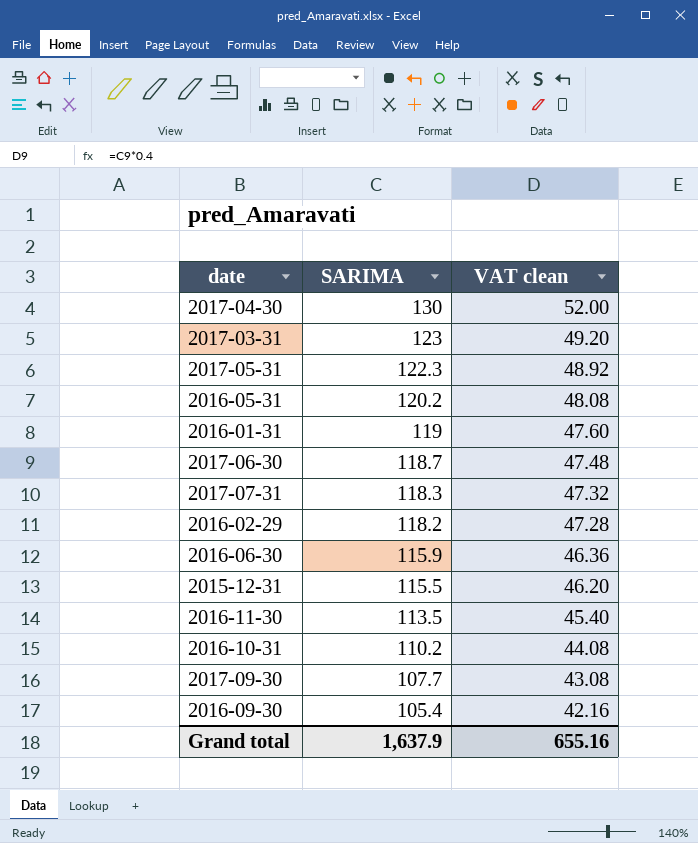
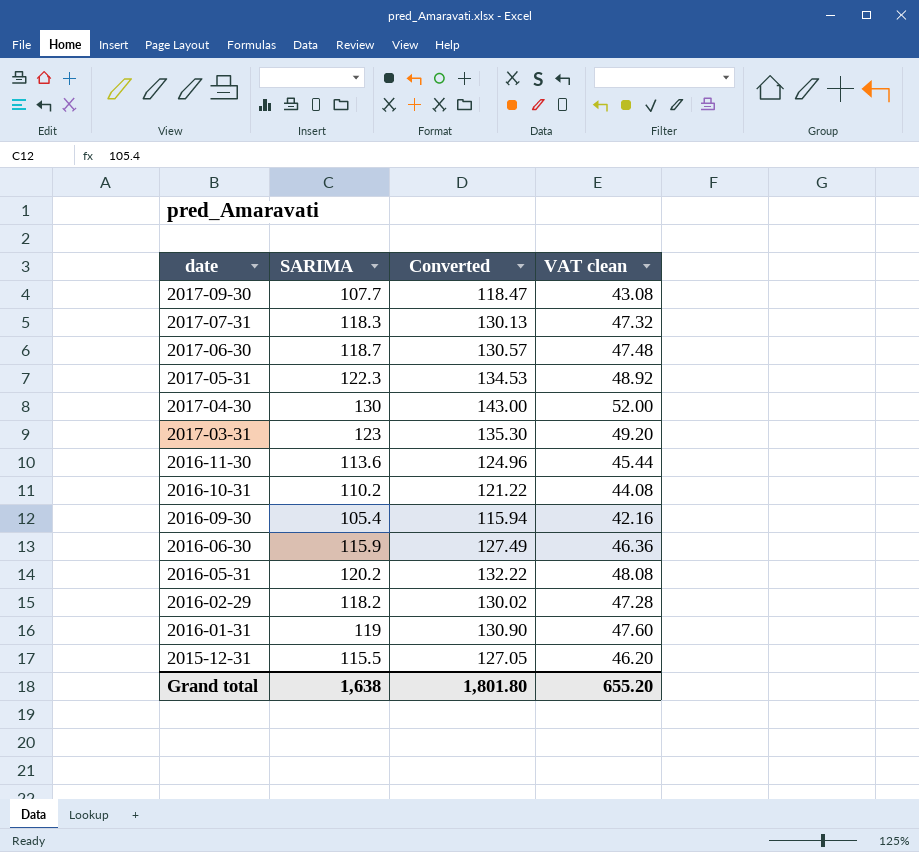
row order: SARIMA descending -> date descending
column Converted | formula: none -> [SARIMA] * 1.1
2016-11-30 | SARIMA: 113.5 -> 113.6
2016-11-30 | VAT clean: 45.40 -> 45.44
Grand total | SARIMA: 1,637.9 -> 1,638
Grand total | VAT clean: 655.16 -> 655.20

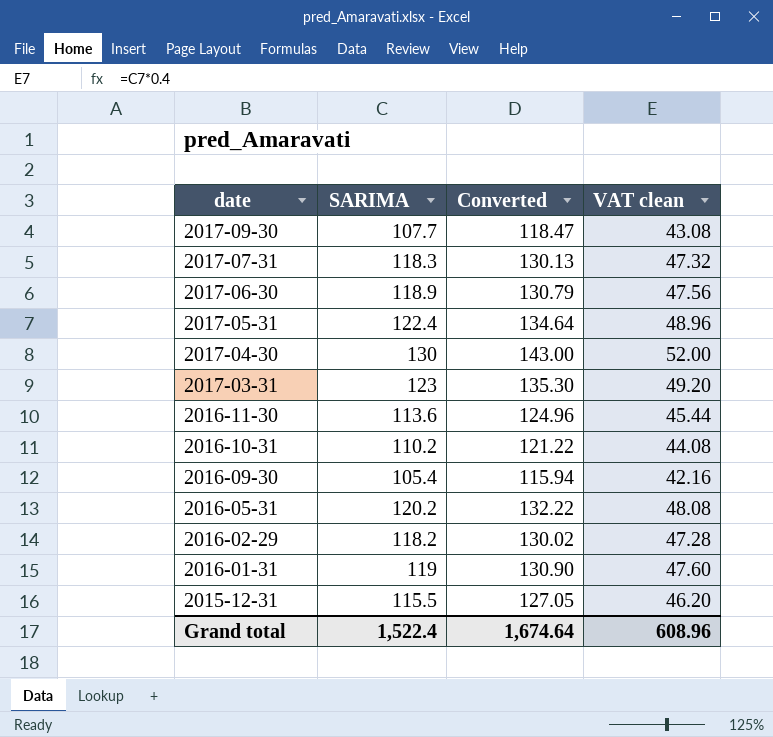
row 2016-06-30: 115.9 | 127.49 | 46.36 -> none
2017-06-30 | SARIMA: 118.7 -> 118.9
2017-06-30 | Converted: 130.57 -> 130.79
2017-06-30 | VAT clean: 47.48 -> 47.56
2017-05-31 | SARIMA: 122.3 -> 122.4
2017-05-31 | Converted: 134.53 -> 134.64
2017-05-31 | VAT clean: 48.92 -> 48.96
Grand total | SARIMA: 1,638 -> 1,522.4
Grand total | Converted: 1,801.80 -> 1,674.64
Grand total | VAT clean: 655.20 -> 608.96

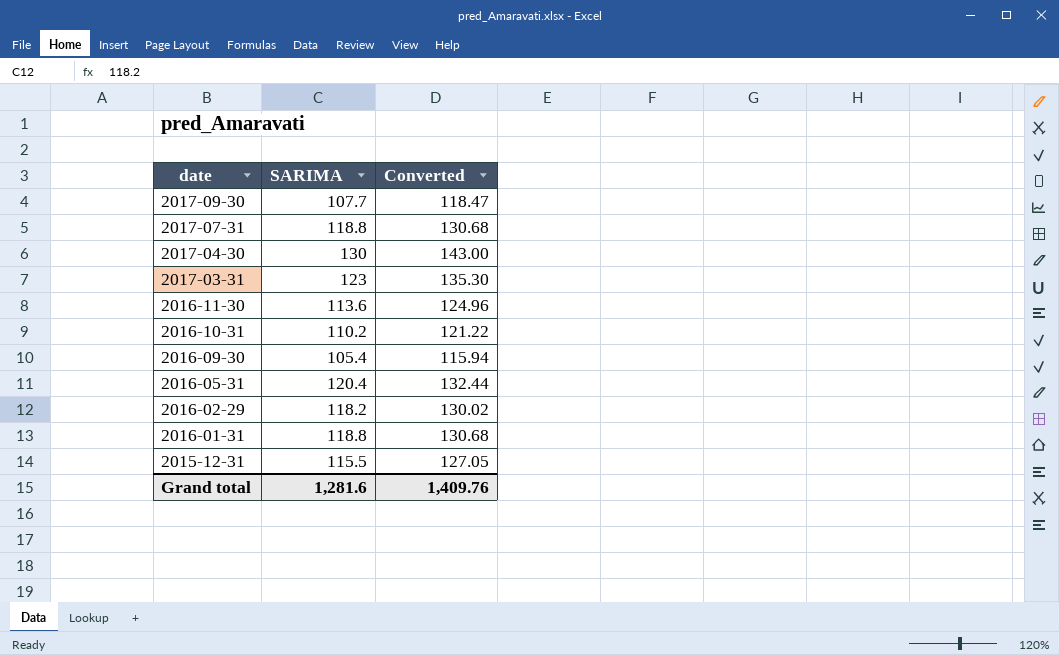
column VAT clean | formula: [SARIMA] * 0.4 -> none
row 2017-06-30: 118.9 | 130.79 | 47.56 -> none
row 2017-05-31: 122.4 | 134.64 | 48.96 -> none
2017-07-31 | SARIMA: 118.3 -> 118.8
2017-07-31 | Converted: 130.13 -> 130.68
2016-05-31 | SARIMA: 120.2 -> 120.4
2016-05-31 | Converted: 132.22 -> 132.44
2016-01-31 | SARIMA: 119 -> 118.8
2016-01-31 | Converted: 130.90 -> 130.68
Grand total | SARIMA: 1,522.4 -> 1,281.6
Grand total | Converted: 1,674.64 -> 1,409.76

